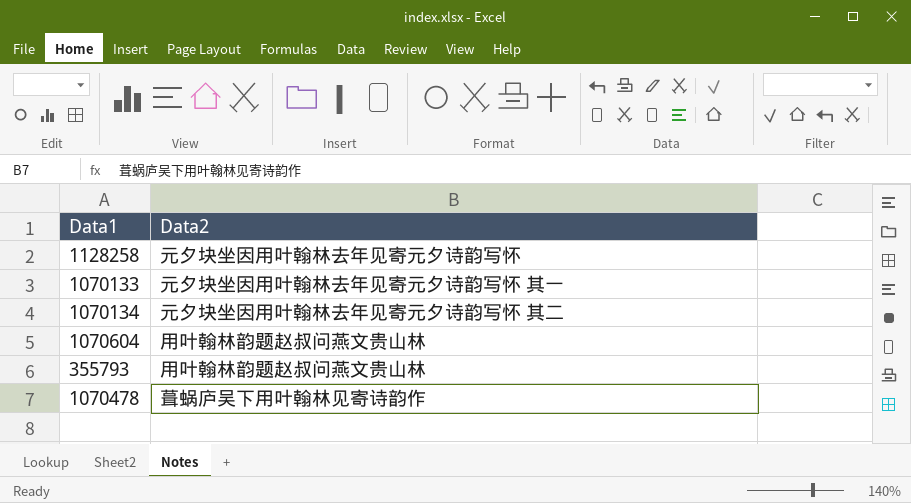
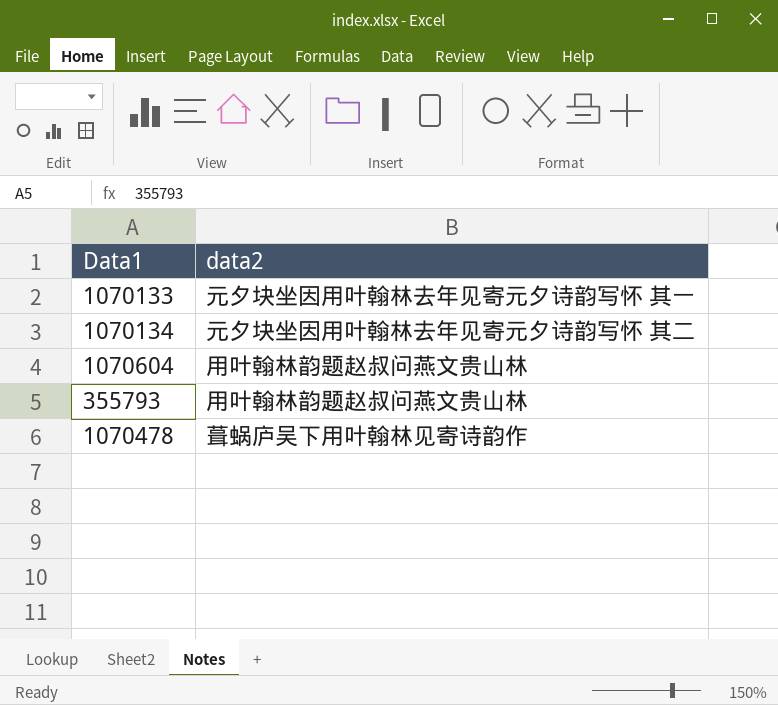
column name: Data2 -> data2
row 1128258: 元夕块坐因用叶翰林去年见寄元夕诗韵写怀 -> none

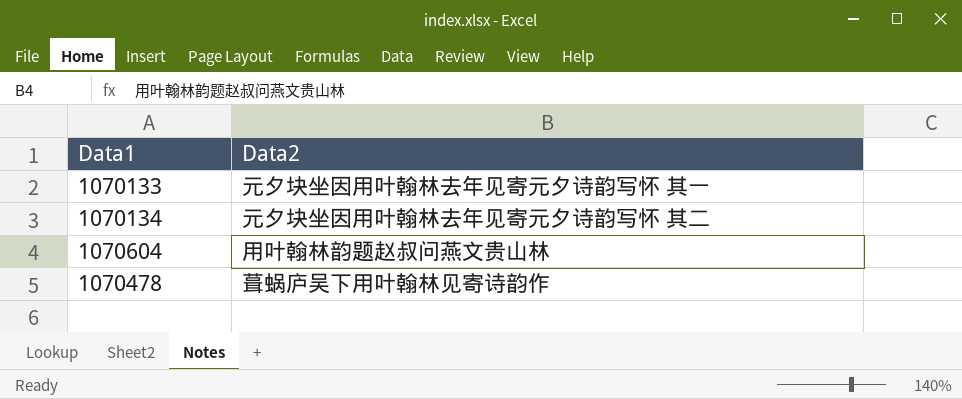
column name: data2 -> Data2
row 355793: 用叶翰林韵题赵叔问燕文贵山林 -> none

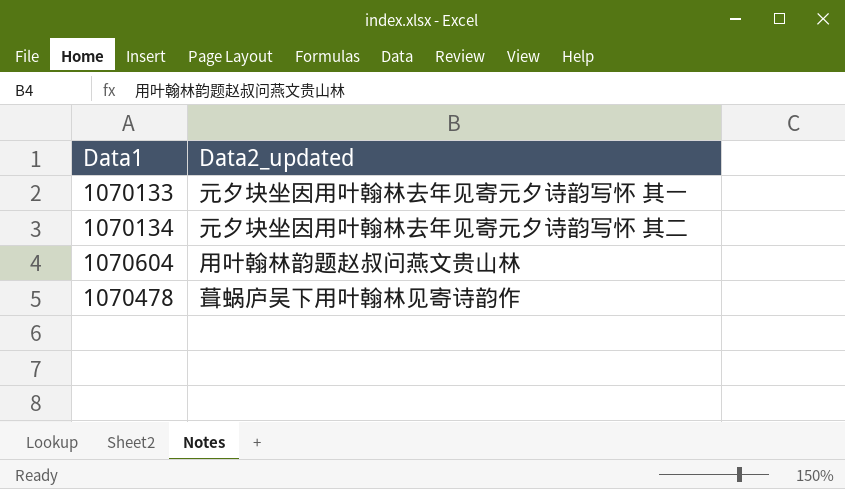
column name: Data2 -> Data2_updated

